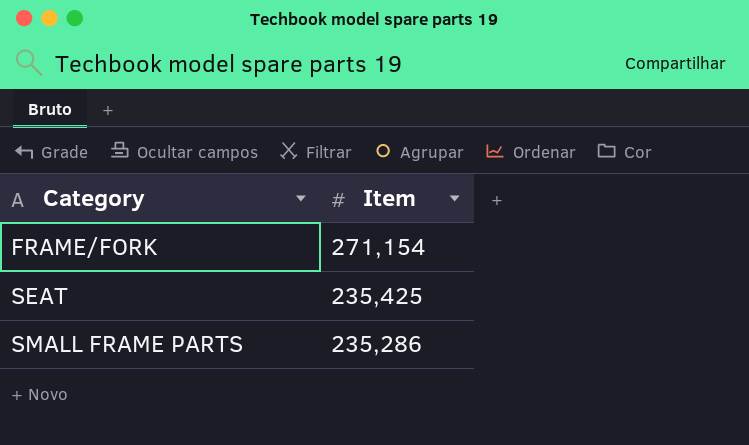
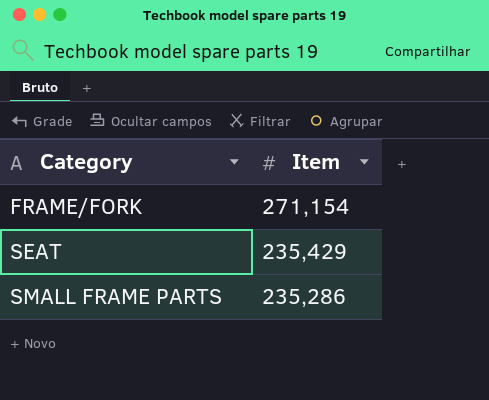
SEAT | Item: 235,425 -> 235,429

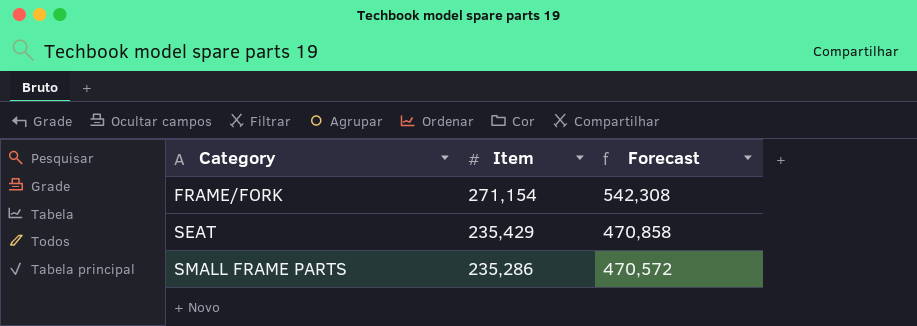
column Forecast | formula: none -> [Item] * 2

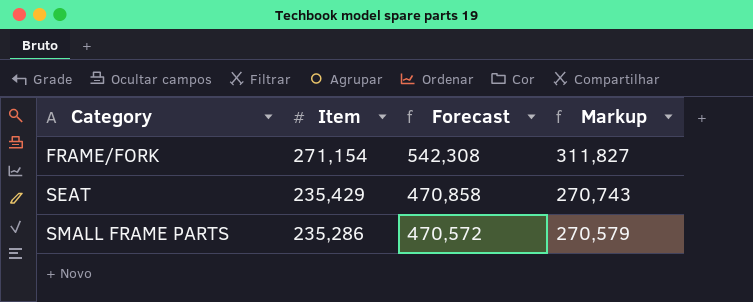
column Markup | formula: none -> [Item] * 1.15

